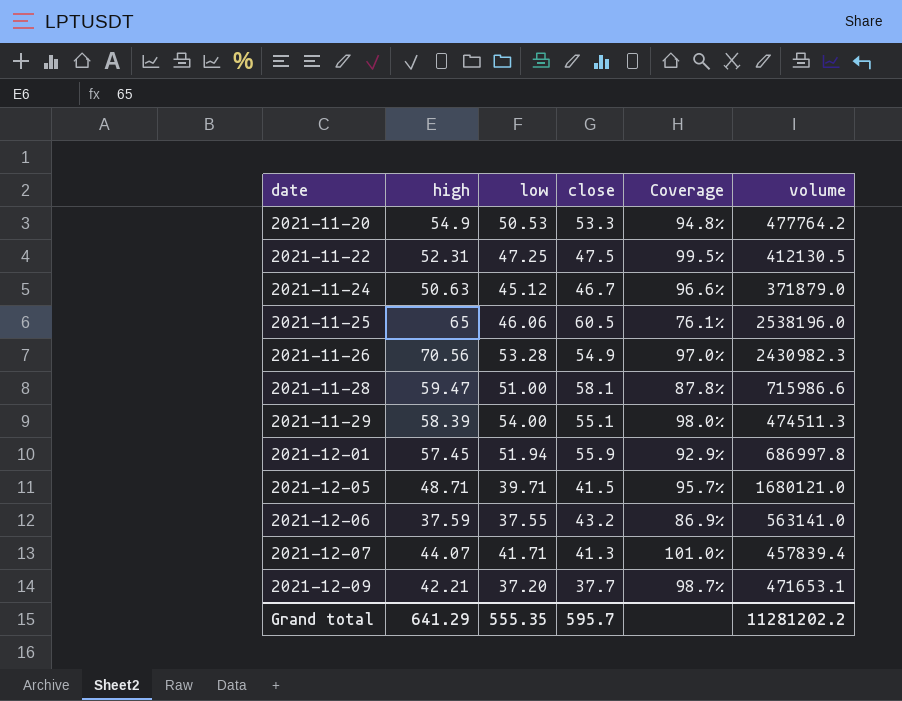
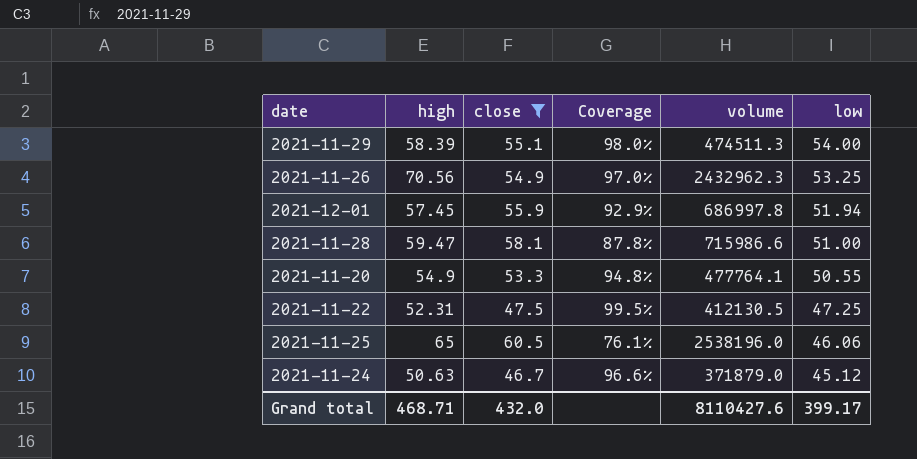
filter: none -> close >= 46.7
row order: date ascending -> low descending
column low | position: 3 -> 6
2021-11-26 | volume: 2430982.3 -> 2432962.3
2021-11-26 | low: 53.28 -> 53.25
2021-11-20 | volume: 477764.2 -> 477764.1
2021-11-20 | low: 50.53 -> 50.55
Grand total | high: 641.29 -> 468.71
Grand total | close: 595.7 -> 432.0
Grand total | volume: 11281202.2 -> 8110427.6
Grand total | low: 555.35 -> 399.17

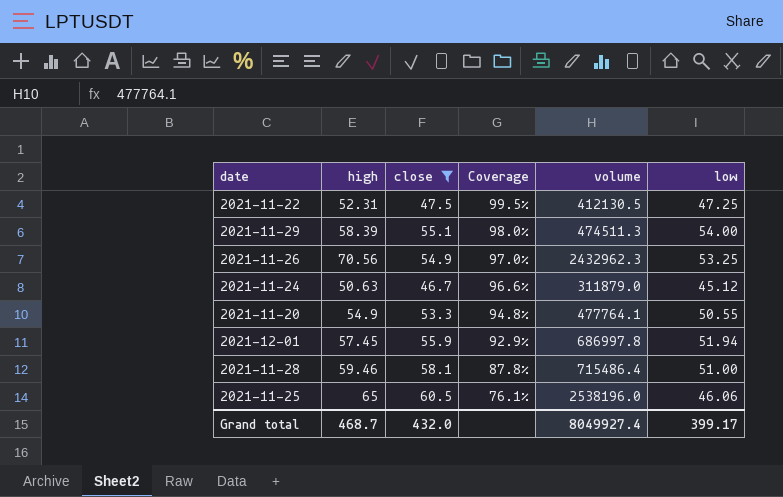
row order: low descending -> Coverage descending
2021-11-24 | volume: 371879.0 -> 311879.0
2021-11-28 | high: 59.47 -> 59.46
2021-11-28 | volume: 715986.6 -> 715486.4
Grand total | high: 468.71 -> 468.7
Grand total | volume: 8110427.6 -> 8049927.4

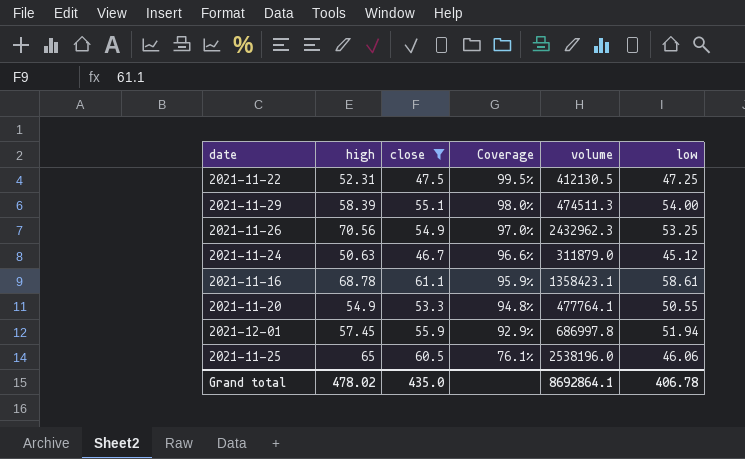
row 2021-11-28: 59.46 | 58.1 | 87.8% | 715486.4 | 51.00 -> none
row 2021-11-16: none -> 68.78 | 61.1 | 95.9% | 1358423.1 | 58.61
Grand total | high: 468.7 -> 478.02
Grand total | close: 432.0 -> 435.0
Grand total | volume: 8049927.4 -> 8692864.1
Grand total | low: 399.17 -> 406.78

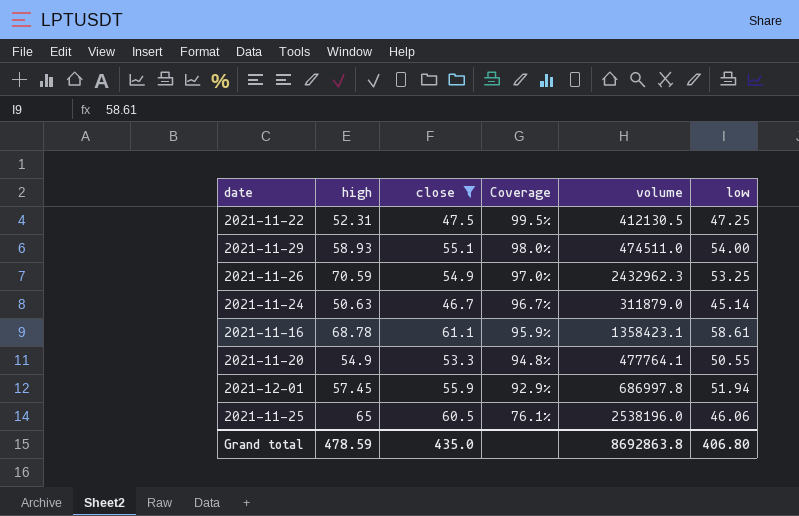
2021-11-29 | high: 58.39 -> 58.93
2021-11-29 | volume: 474511.3 -> 474511.0
2021-11-26 | high: 70.56 -> 70.59
2021-11-24 | Coverage: 96.6% -> 96.7%
2021-11-24 | low: 45.12 -> 45.14
Grand total | high: 478.02 -> 478.59
Grand total | volume: 8692864.1 -> 8692863.8
Grand total | low: 406.78 -> 406.80

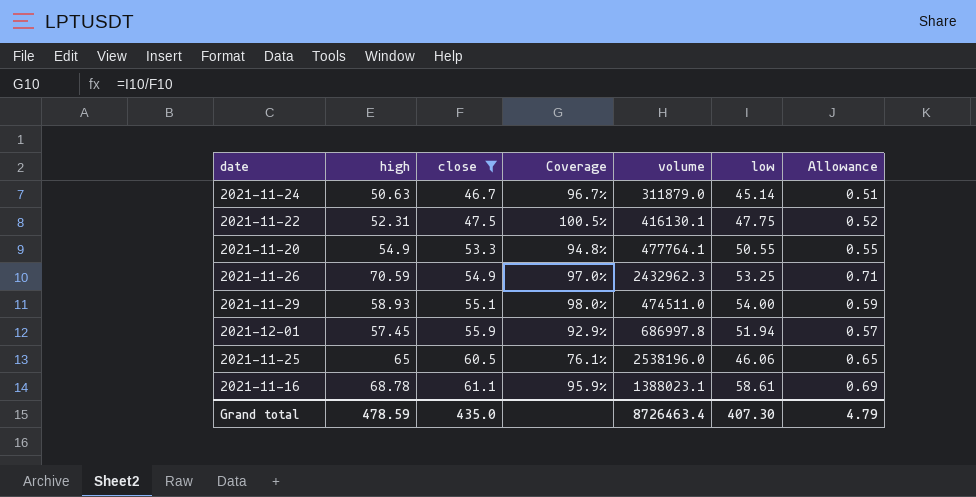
row order: Coverage descending -> close ascending
column Allowance | formula: none -> [high] * 0.01
2021-11-22 | Coverage: 99.5% -> 100.5%
2021-11-22 | volume: 412130.5 -> 416130.1
2021-11-22 | low: 47.25 -> 47.75
2021-11-16 | volume: 1358423.1 -> 1388023.1
Grand total | volume: 8692863.8 -> 8726463.4
Grand total | low: 406.80 -> 407.30

